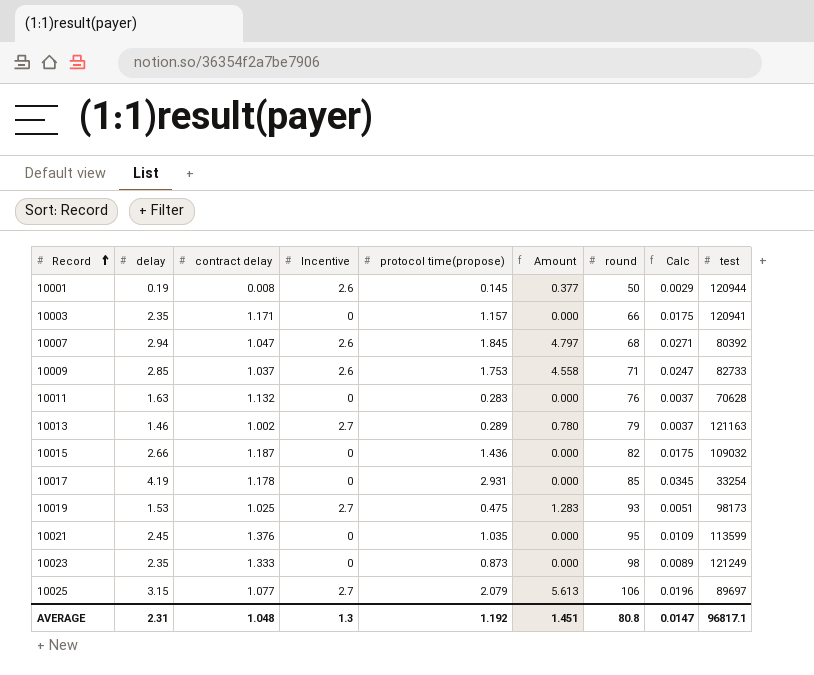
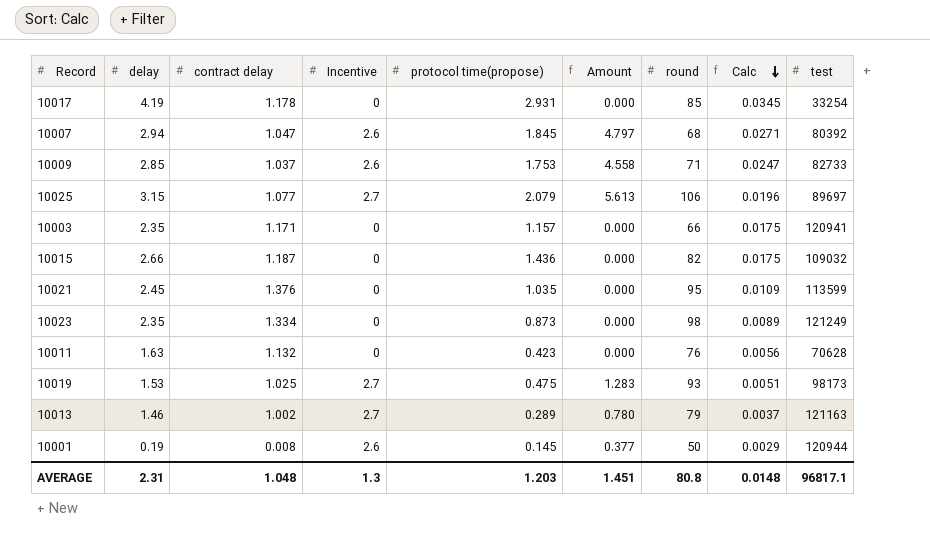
row order: Record ascending -> Calc descending
10023 | contract delay: 1.333 -> 1.334
10011 | protocol time(propose): 0.283 -> 0.423
10011 | Calc: 0.0037 -> 0.0056
AVERAGE | protocol time(propose): 1.192 -> 1.203
AVERAGE | Calc: 0.0147 -> 0.0148

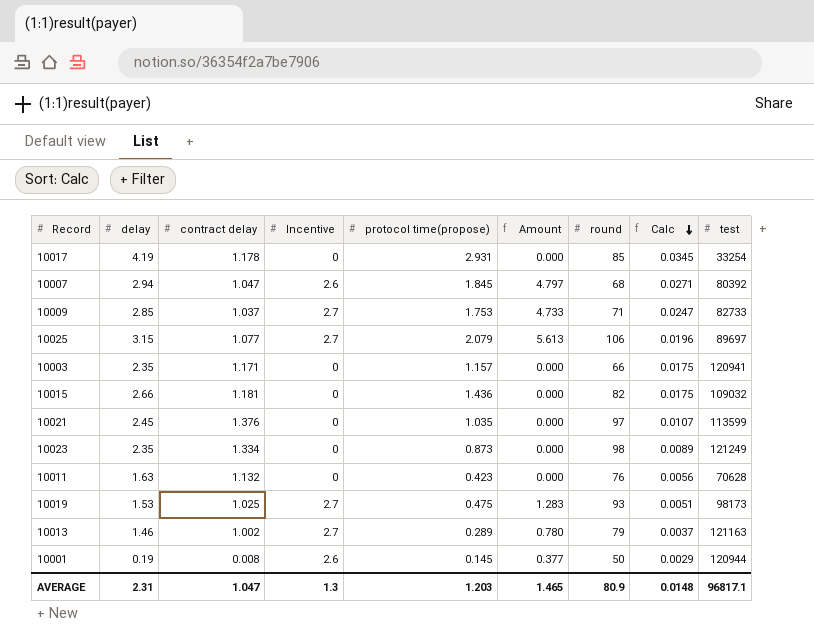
10009 | Incentive: 2.6 -> 2.7
10009 | Amount: 4.558 -> 4.733
10015 | contract delay: 1.187 -> 1.181
10021 | round: 95 -> 97
10021 | Calc: 0.0109 -> 0.0107
AVERAGE | contract delay: 1.048 -> 1.047
AVERAGE | Amount: 1.451 -> 1.465
AVERAGE | round: 80.8 -> 80.9

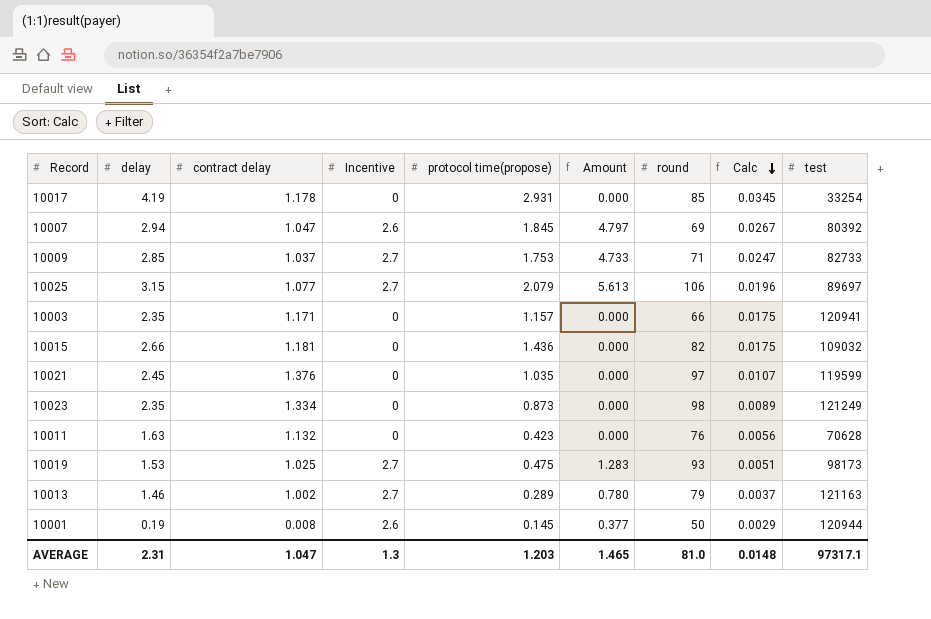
10007 | round: 68 -> 69
10007 | Calc: 0.0271 -> 0.0267
10021 | test: 113599 -> 119599
AVERAGE | round: 80.9 -> 81.0
AVERAGE | test: 96817.1 -> 97317.1

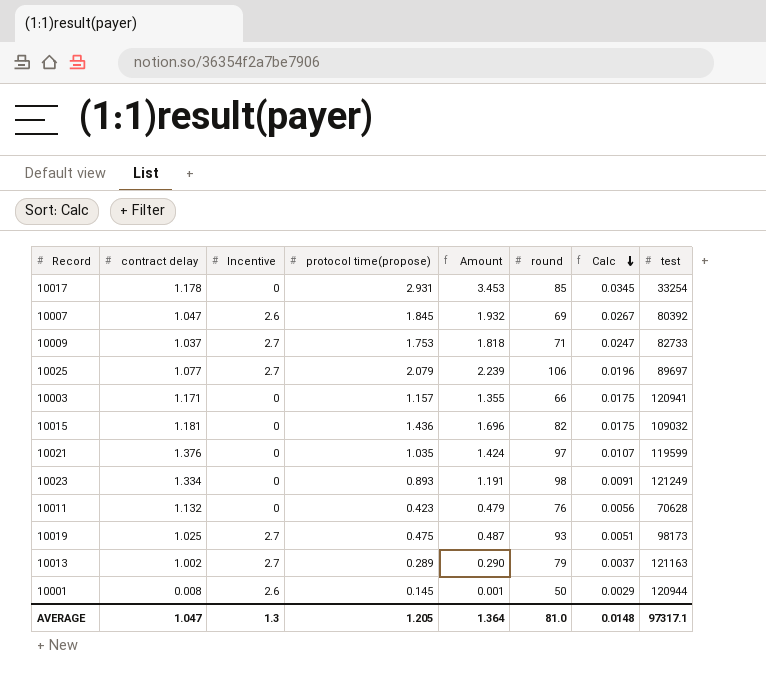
column delay | position: 2 -> none
column Amount | formula: [Incentive] * [protocol time(propose)] -> [contract delay] * [protocol time(propose)]
10023 | protocol time(propose): 0.873 -> 0.893
10023 | Calc: 0.0089 -> 0.0091
AVERAGE | protocol time(propose): 1.203 -> 1.205
AVERAGE | Amount: 1.465 -> 1.364

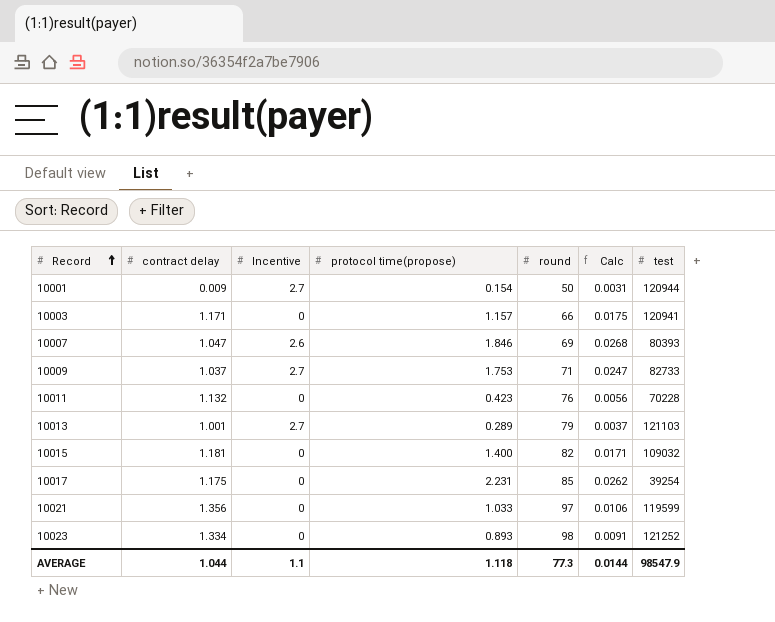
row order: Calc descending -> Record ascending
column Amount | formula: [contract delay] * [protocol time(propose)] -> none
row 10025: 1.077 | 2.7 | 2.079 | 2.239 | 106 | 0.0196 | 89697 -> none
row 10019: 1.025 | 2.7 | 0.475 | 0.487 | 93 | 0.0051 | 98173 -> none
10001 | contract delay: 0.008 -> 0.009
10001 | Incentive: 2.6 -> 2.7
10001 | protocol time(propose): 0.145 -> 0.154
10001 | Calc: 0.0029 -> 0.0031
10007 | protocol time(propose): 1.845 -> 1.846
10007 | Calc: 0.0267 -> 0.0268
10007 | test: 80392 -> 80393
10011 | test: 70628 -> 70228
10013 | contract delay: 1.002 -> 1.001
10013 | test: 121163 -> 121103
10015 | protocol time(propose): 1.436 -> 1.400
10015 | Calc: 0.0175 -> 0.0171
10017 | contract delay: 1.178 -> 1.175
10017 | protocol time(propose): 2.931 -> 2.231
10017 | Calc: 0.0345 -> 0.0262
10017 | test: 33254 -> 39254
10021 | contract delay: 1.376 -> 1.356
10021 | protocol time(propose): 1.035 -> 1.033
10021 | Calc: 0.0107 -> 0.0106
10023 | test: 121249 -> 121252
AVERAGE | contract delay: 1.047 -> 1.044
AVERAGE | Incentive: 1.3 -> 1.1
AVERAGE | protocol time(propose): 1.205 -> 1.118
AVERAGE | round: 81.0 -> 77.3
AVERAGE | Calc: 0.0148 -> 0.0144
AVERAGE | test: 97317.1 -> 98547.9

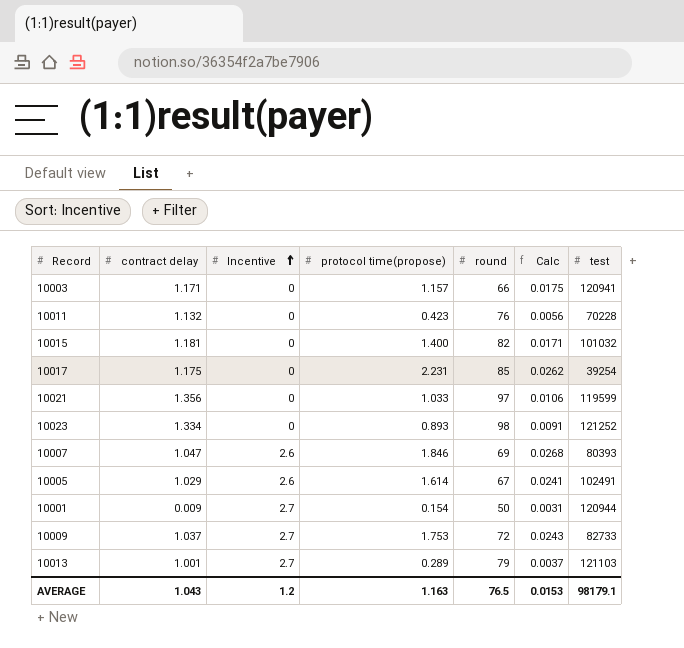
row order: Record ascending -> Incentive ascending
10015 | test: 109032 -> 101032
row 10005: none -> 1.029 | 2.6 | 1.614 | 67 | 0.0241 | 102491
10009 | round: 71 -> 72
10009 | Calc: 0.0247 -> 0.0243
AVERAGE | contract delay: 1.044 -> 1.043
AVERAGE | Incentive: 1.1 -> 1.2
AVERAGE | protocol time(propose): 1.118 -> 1.163
AVERAGE | round: 77.3 -> 76.5
AVERAGE | Calc: 0.0144 -> 0.0153
AVERAGE | test: 98547.9 -> 98179.1

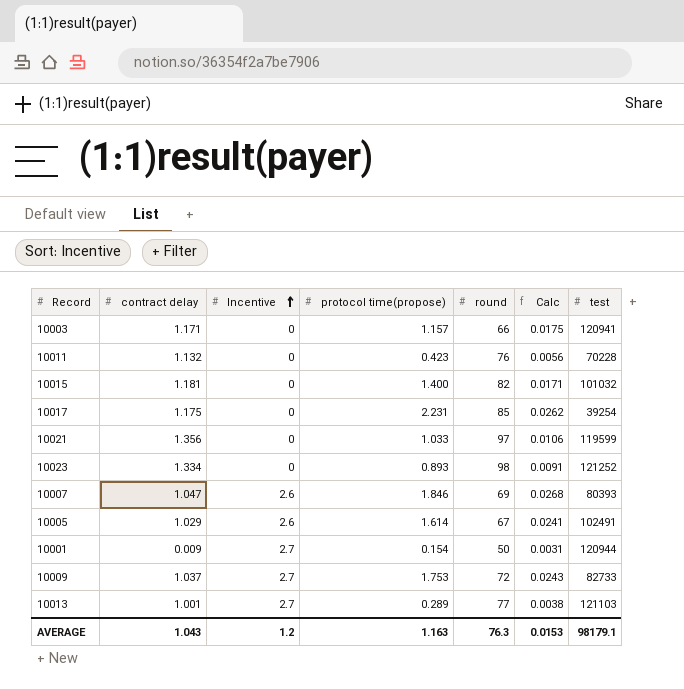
10013 | round: 79 -> 77
10013 | Calc: 0.0037 -> 0.0038
AVERAGE | round: 76.5 -> 76.3

